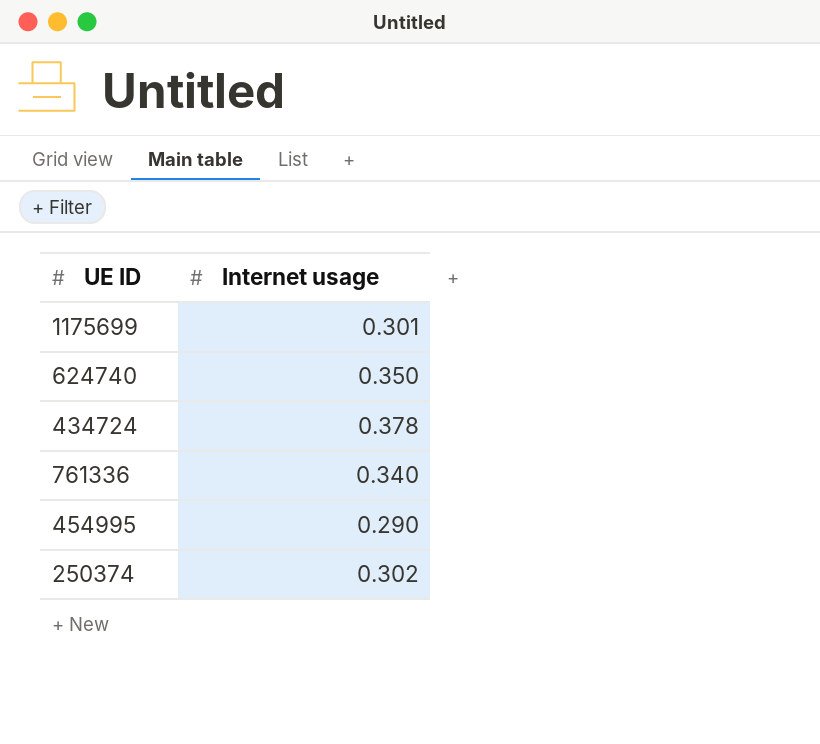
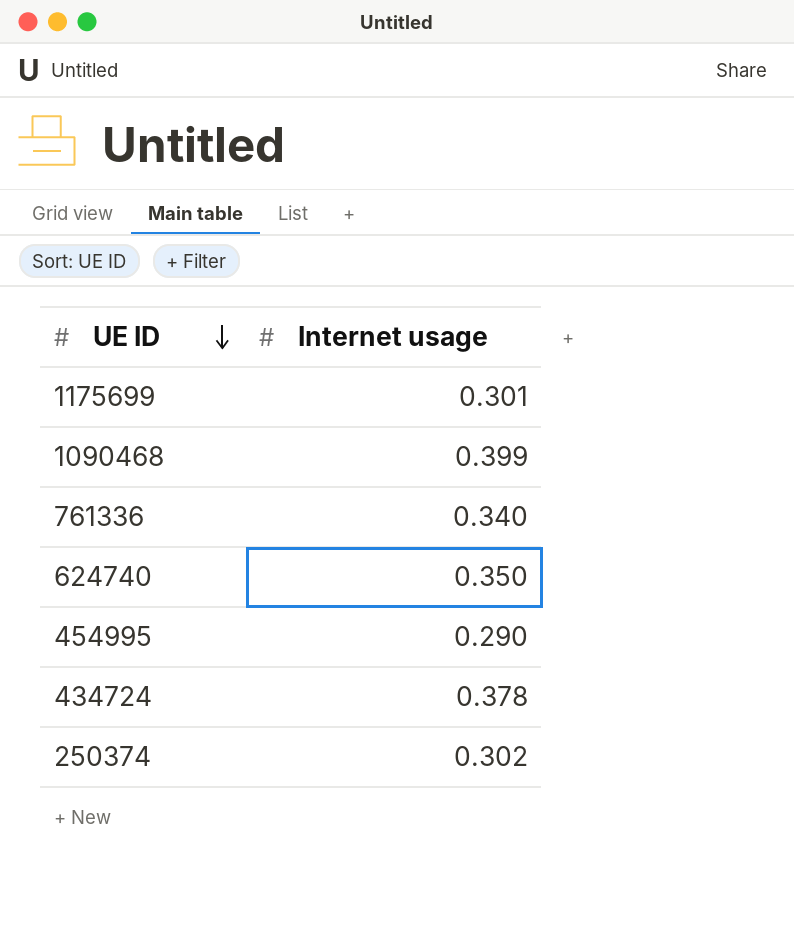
row order: none -> UE ID descending
row 1090468: none -> 0.399

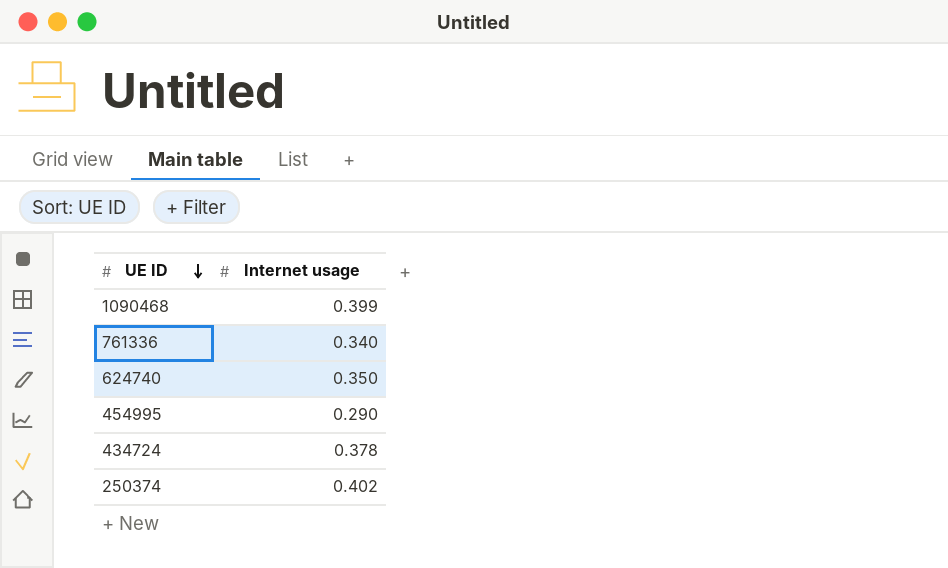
row 1175699: 0.301 -> none
250374 | Internet usage: 0.302 -> 0.402

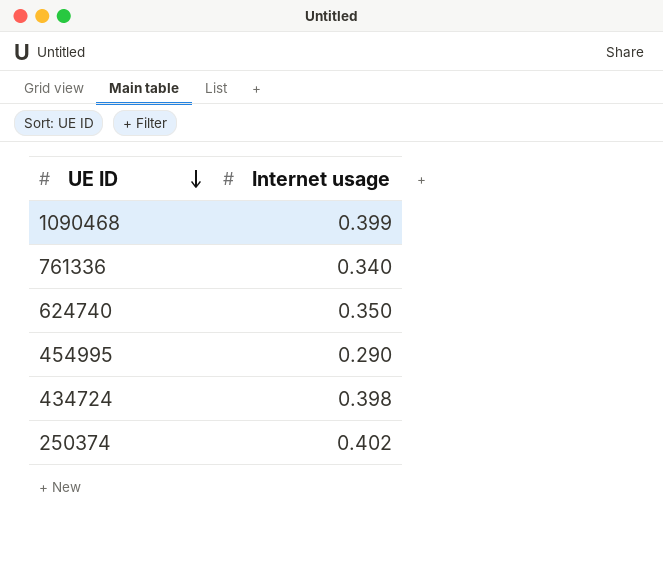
434724 | Internet usage: 0.378 -> 0.398

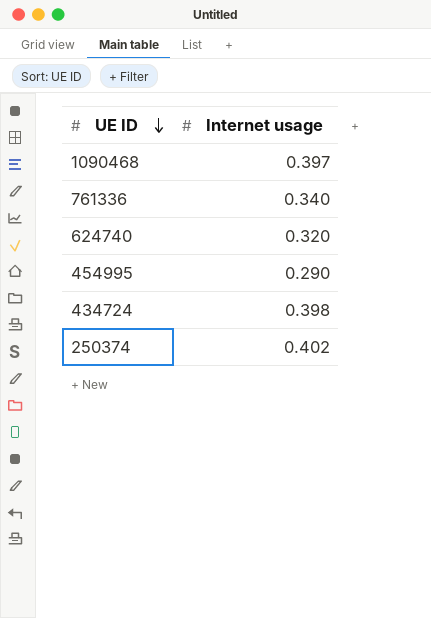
1090468 | Internet usage: 0.399 -> 0.397
624740 | Internet usage: 0.350 -> 0.320

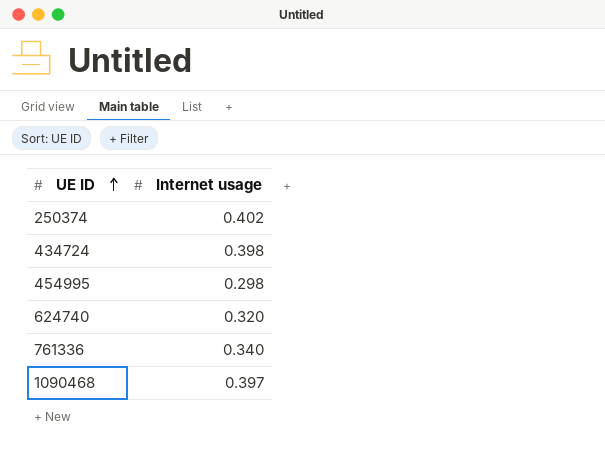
row order: UE ID descending -> UE ID ascending
454995 | Internet usage: 0.290 -> 0.298

